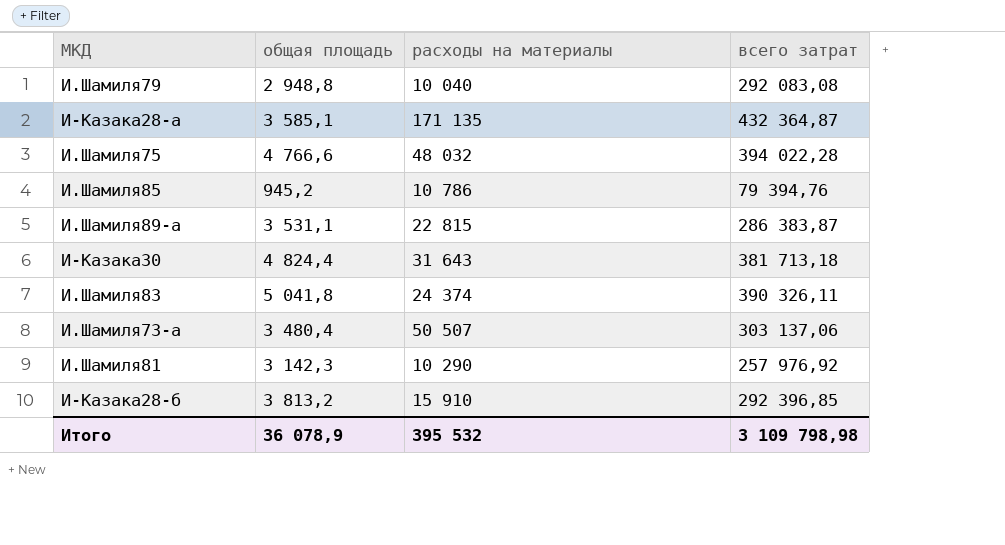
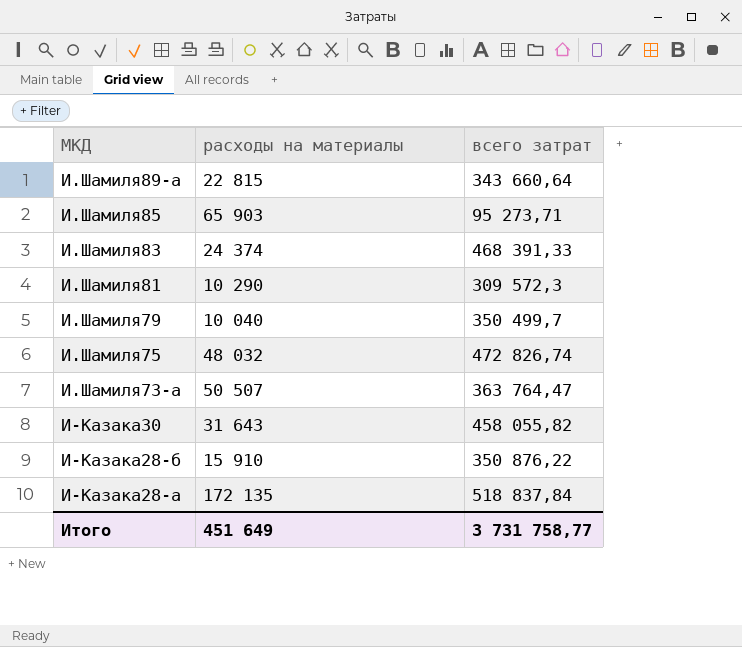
row order: none -> МКД descending
column общая площадь | position: 2 -> none
И.Шамиля89-а | всего затрат: 286 383,87 -> 343 660,64
И.Шамиля85 | расходы на материалы: 10 786 -> 65 903
И.Шамиля85 | всего затрат: 79 394,76 -> 95 273,71
И.Шамиля83 | всего затрат: 390 326,11 -> 468 391,33
И.Шамиля81 | всего затрат: 257 976,92 -> 309 572,3
И.Шамиля79 | всего затрат: 292 083,08 -> 350 499,7
И.Шамиля75 | всего затрат: 394 022,28 -> 472 826,74
И.Шамиля73-а | всего затрат: 303 137,06 -> 363 764,47
И-Казака30 | всего затрат: 381 713,18 -> 458 055,82
И-Казака28-б | всего затрат: 292 396,85 -> 350 876,22
И-Казака28-а | расходы на материалы: 171 135 -> 172 135
И-Казака28-а | всего затрат: 432 364,87 -> 518 837,84
Итого | расходы на материалы: 395 532 -> 451 649
Итого | всего затрат: 3 109 798,98 -> 3 731 758,77

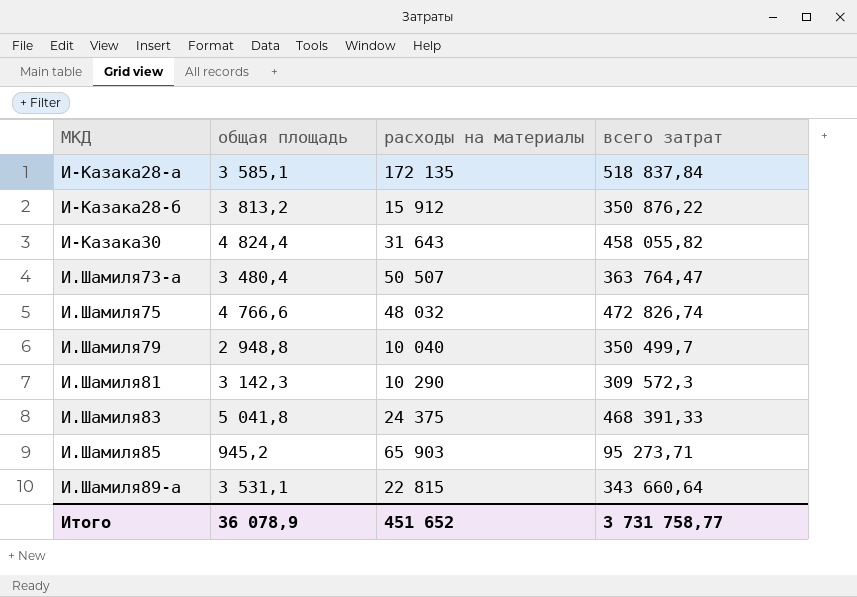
row order: МКД descending -> МКД ascending
column общая площадь | position: none -> 2
И-Казака28-б | расходы на материалы: 15 910 -> 15 912
И.Шамиля83 | расходы на материалы: 24 374 -> 24 375
Итого | расходы на материалы: 451 649 -> 451 652

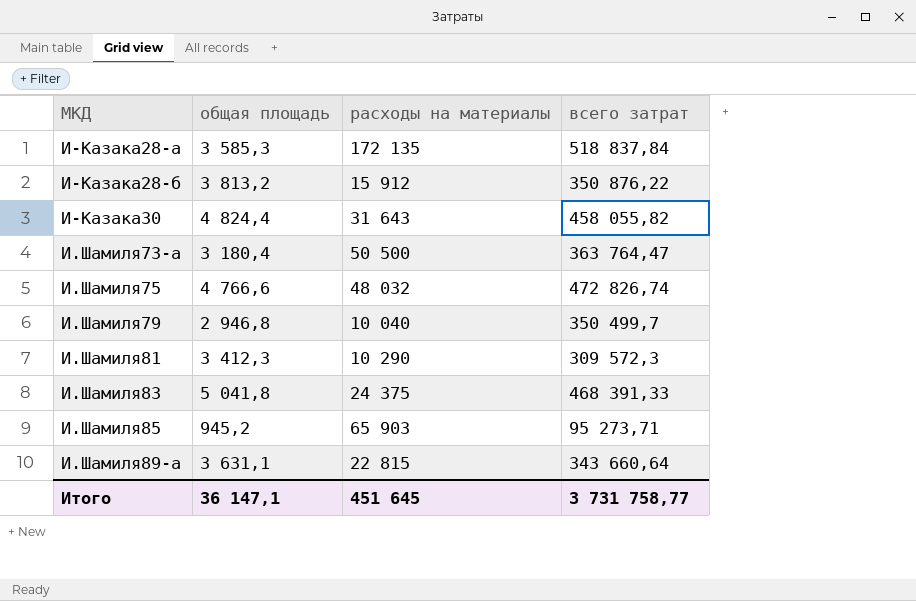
И-Казака28-а | общая площадь: 3 585,1 -> 3 585,3
И.Шамиля73-а | общая площадь: 3 480,4 -> 3 180,4
И.Шамиля73-а | расходы на материалы: 50 507 -> 50 500
И.Шамиля79 | общая площадь: 2 948,8 -> 2 946,8
И.Шамиля81 | общая площадь: 3 142,3 -> 3 412,3
И.Шамиля89-а | общая площадь: 3 531,1 -> 3 631,1
Итого | общая площадь: 36 078,9 -> 36 147,1
Итого | расходы на материалы: 451 652 -> 451 645

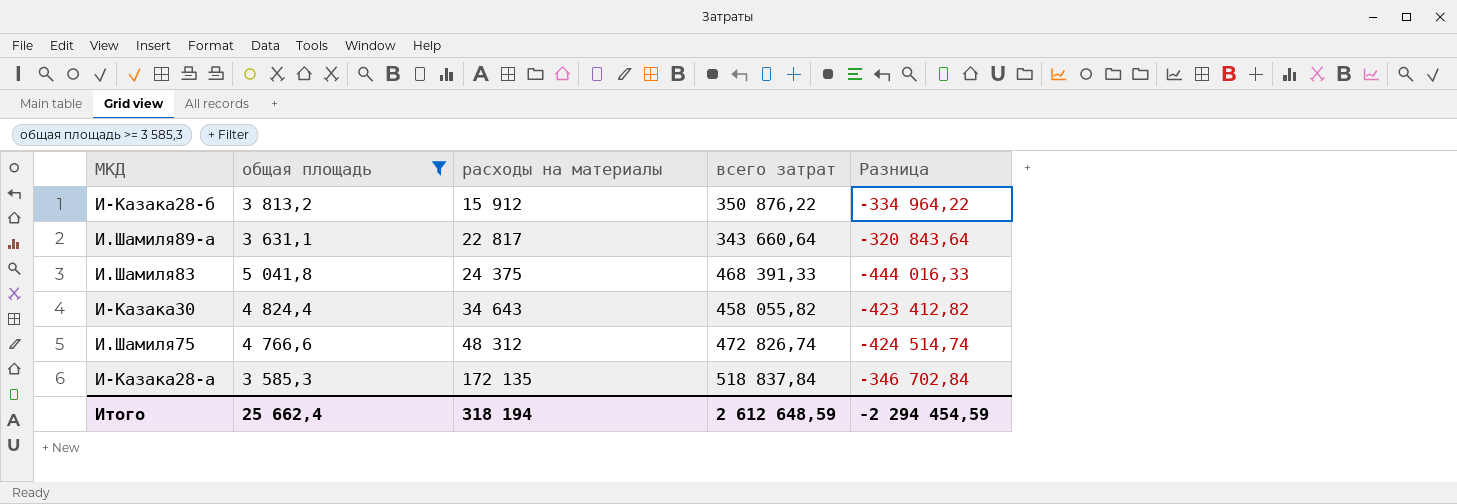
filter: none -> общая площадь >= 3 585,3
row order: МКД ascending -> расходы на материалы ascending
column Разница | formula: none -> [расходы на материалы] - [всего затрат]
И.Шамиля89-а | расходы на материалы: 22 815 -> 22 817
И-Казака30 | расходы на материалы: 31 643 -> 34 643
И.Шамиля75 | расходы на материалы: 48 032 -> 48 312
Итого | общая площадь: 36 147,1 -> 25 662,4
Итого | расходы на материалы: 451 645 -> 318 194
Итого | всего затрат: 3 731 758,77 -> 2 612 648,59

